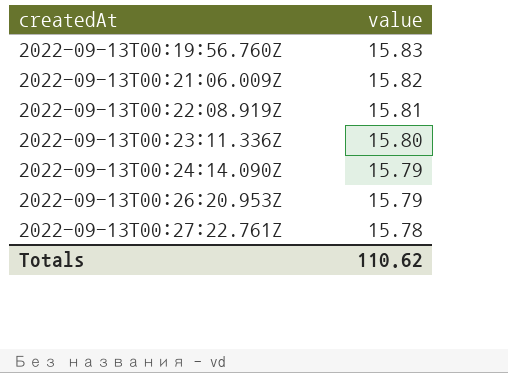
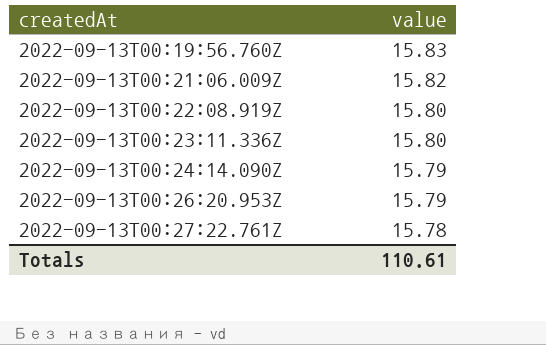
2022-09-13T00:22:08.919Z | value: 15.81 -> 15.80
Totals | value: 110.62 -> 110.61

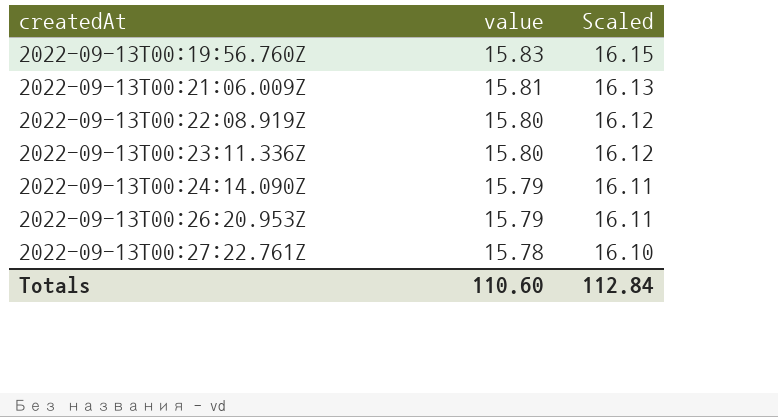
column Scaled | formula: none -> [value] * 1.02
2022-09-13T00:21:06.009Z | value: 15.82 -> 15.81
Totals | value: 110.61 -> 110.60

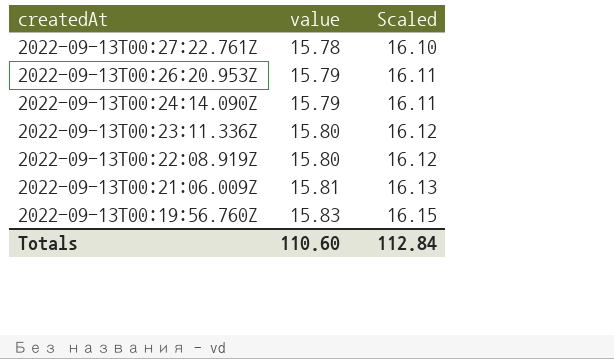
row order: createdAt ascending -> createdAt descending

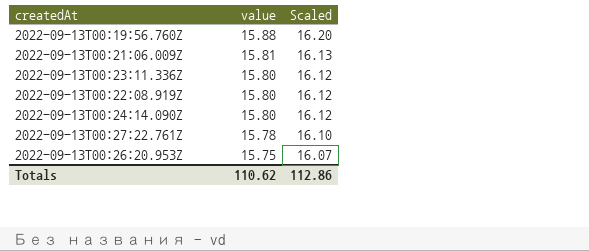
row order: createdAt descending -> value descending
2022-09-13T00:19:56.760Z | value: 15.83 -> 15.88
2022-09-13T00:19:56.760Z | Scaled: 16.15 -> 16.20
2022-09-13T00:24:14.090Z | value: 15.79 -> 15.80
2022-09-13T00:24:14.090Z | Scaled: 16.11 -> 16.12
2022-09-13T00:26:20.953Z | value: 15.79 -> 15.75
2022-09-13T00:26:20.953Z | Scaled: 16.11 -> 16.07
Totals | value: 110.60 -> 110.62
Totals | Scaled: 112.84 -> 112.86

